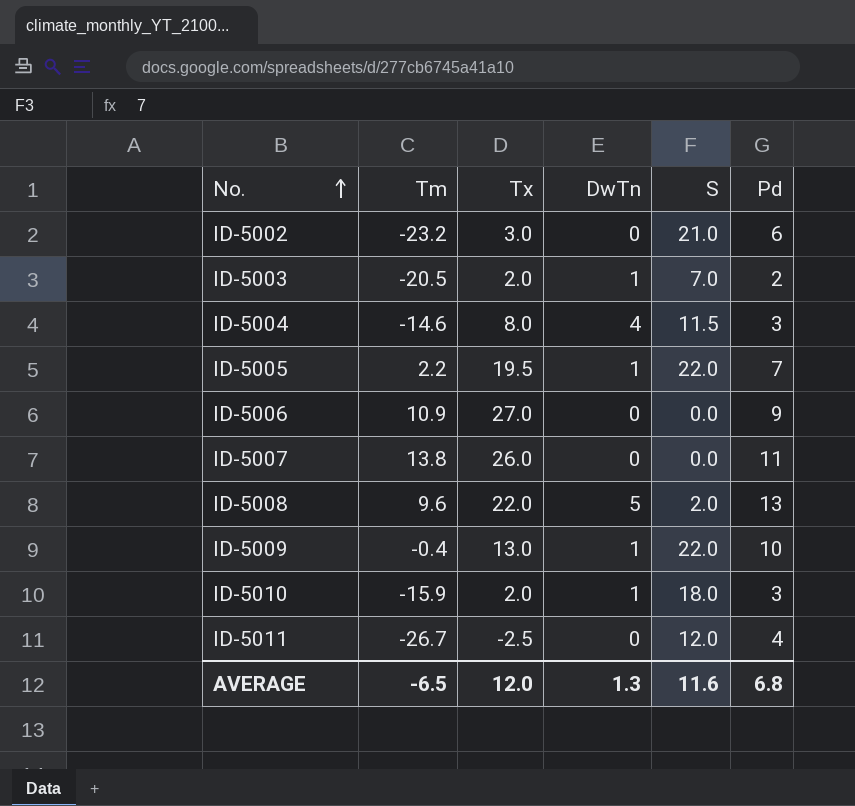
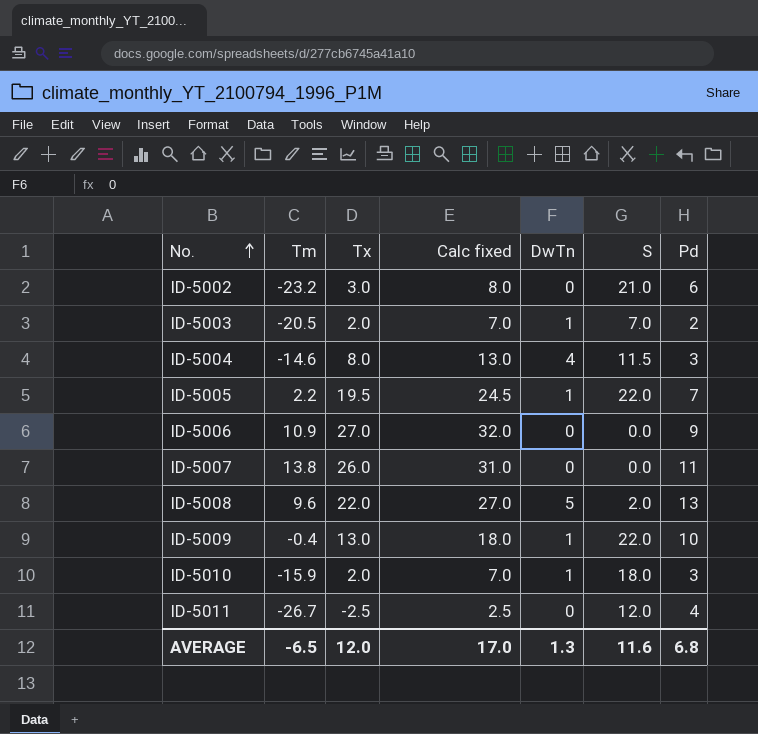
column Calc fixed | formula: none -> [Tx] + 5

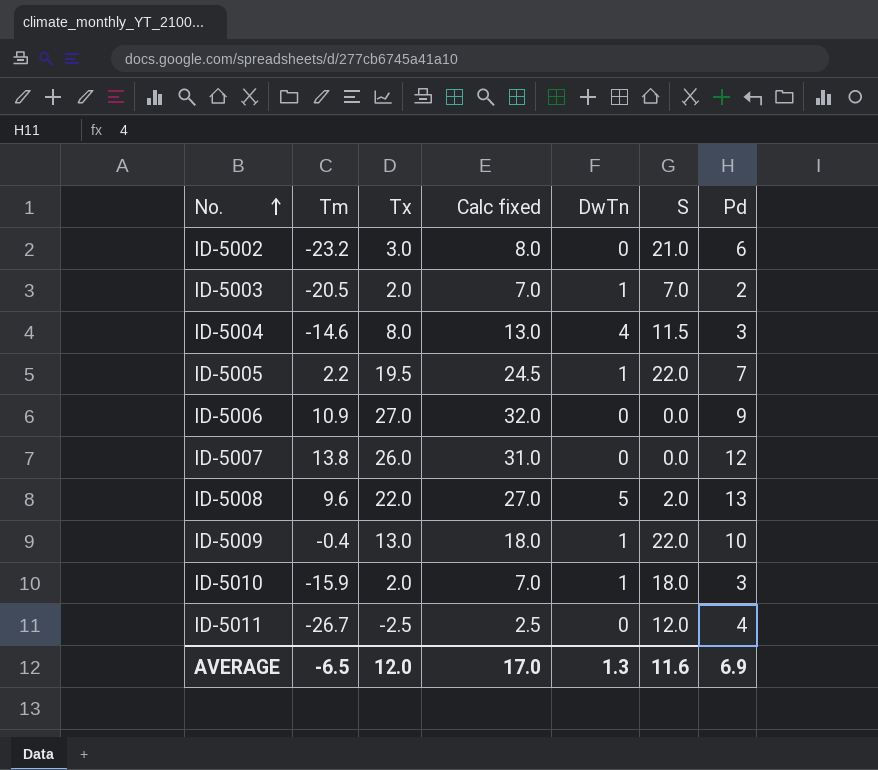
ID-5007 | Pd: 11 -> 12
AVERAGE | Pd: 6.8 -> 6.9

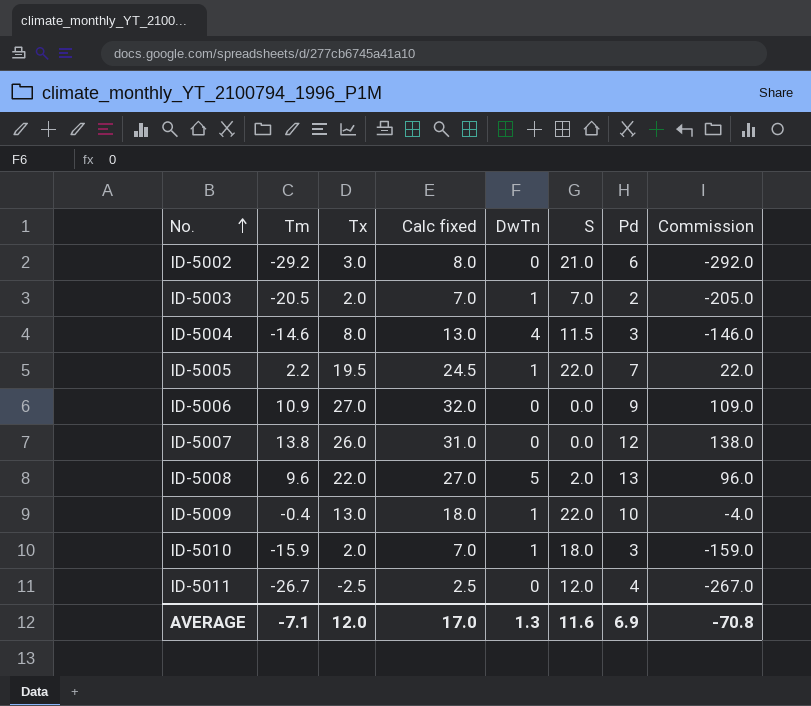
column Commission | formula: none -> [Tm] * 10
ID-5002 | Tm: -23.2 -> -29.2
AVERAGE | Tm: -6.5 -> -7.1

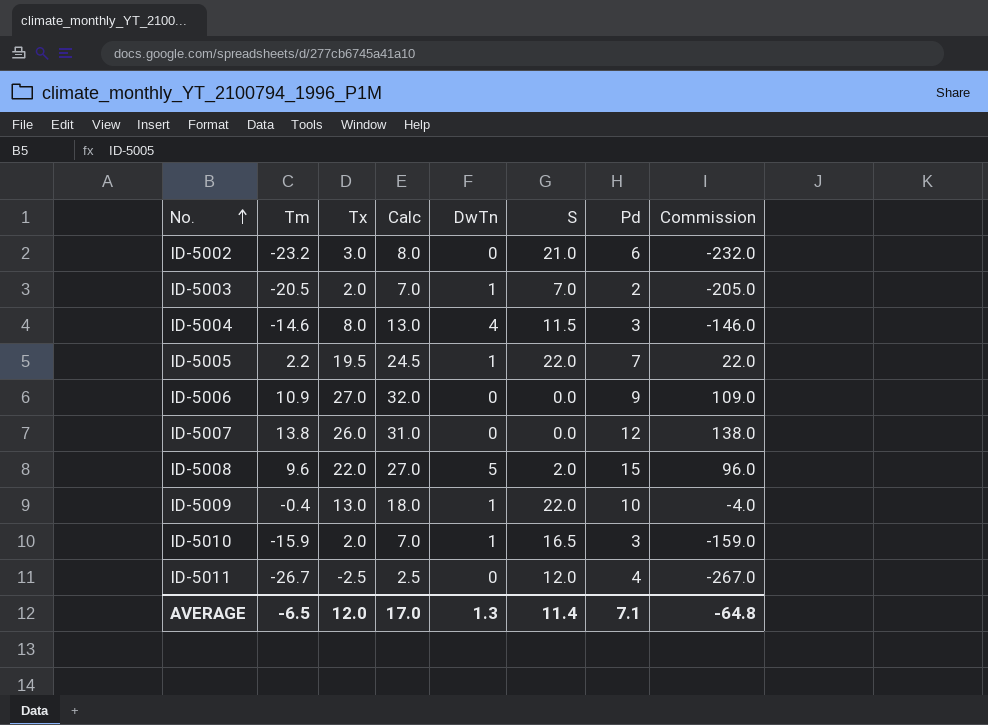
column name: Calc fixed -> Calc
ID-5002 | Tm: -29.2 -> -23.2
ID-5002 | Commission: -292.0 -> -232.0
ID-5008 | Pd: 13 -> 15
ID-5010 | S: 18.0 -> 16.5
AVERAGE | Tm: -7.1 -> -6.5
AVERAGE | S: 11.6 -> 11.4
AVERAGE | Pd: 6.9 -> 7.1
AVERAGE | Commission: -70.8 -> -64.8

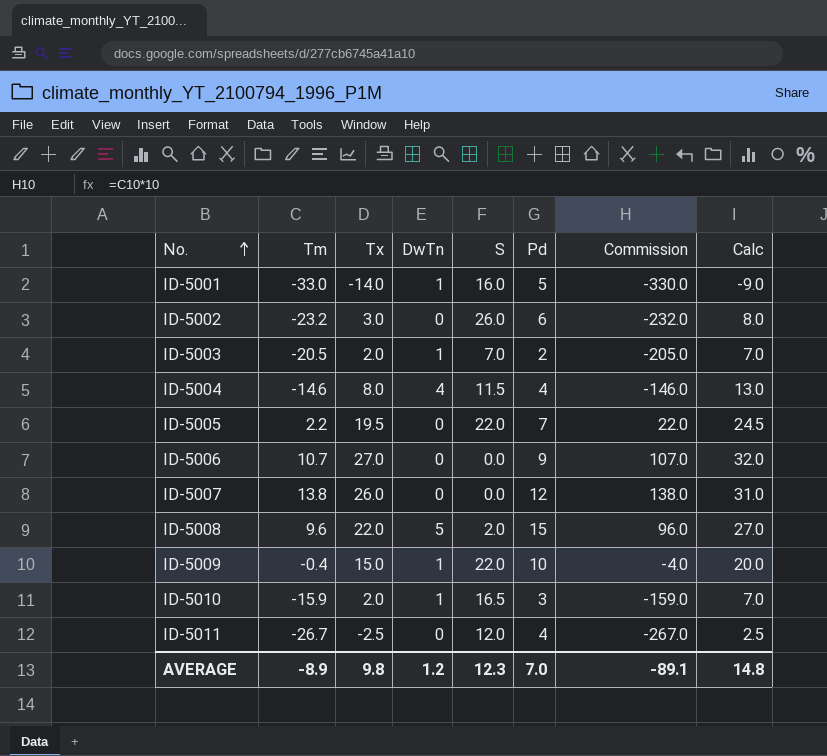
column Calc | position: 4 -> 8
row ID-5001: none -> -33.0 | -14.0 | 1 | 16.0 | 5 | -330.0 | -9.0
ID-5002 | S: 21.0 -> 26.0
ID-5004 | Pd: 3 -> 4
ID-5005 | DwTn: 1 -> 0
ID-5006 | Tm: 10.9 -> 10.7
ID-5006 | Commission: 109.0 -> 107.0
ID-5009 | Tx: 13.0 -> 15.0
ID-5009 | Calc: 18.0 -> 20.0
AVERAGE | Tm: -6.5 -> -8.9
AVERAGE | Tx: 12.0 -> 9.8
AVERAGE | DwTn: 1.3 -> 1.2
AVERAGE | S: 11.4 -> 12.3
AVERAGE | Pd: 7.1 -> 7.0
AVERAGE | Commission: -64.8 -> -89.1
AVERAGE | Calc: 17.0 -> 14.8

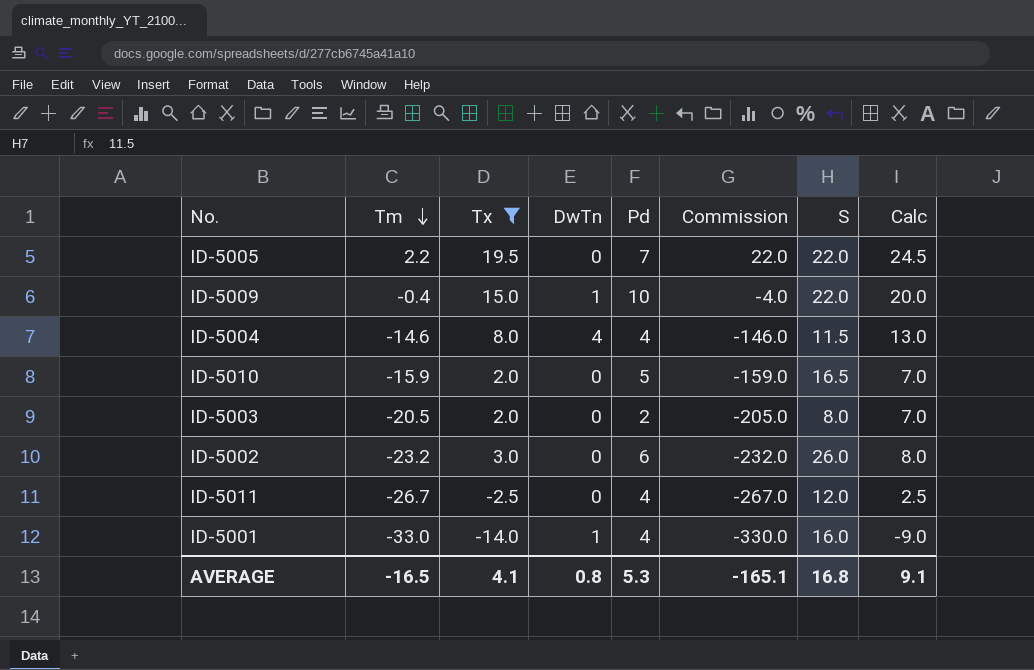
filter: none -> Tx <= 19.5
row order: No. ascending -> Tm descending
column S | position: 5 -> 7
ID-5010 | DwTn: 1 -> 0
ID-5010 | Pd: 3 -> 5
ID-5003 | DwTn: 1 -> 0
ID-5003 | S: 7.0 -> 8.0
ID-5001 | Pd: 5 -> 4
AVERAGE | Tm: -8.9 -> -16.5
AVERAGE | Tx: 9.8 -> 4.1
AVERAGE | DwTn: 1.2 -> 0.8
AVERAGE | Pd: 7.0 -> 5.3
AVERAGE | Commission: -89.1 -> -165.1
AVERAGE | S: 12.3 -> 16.8
AVERAGE | Calc: 14.8 -> 9.1

